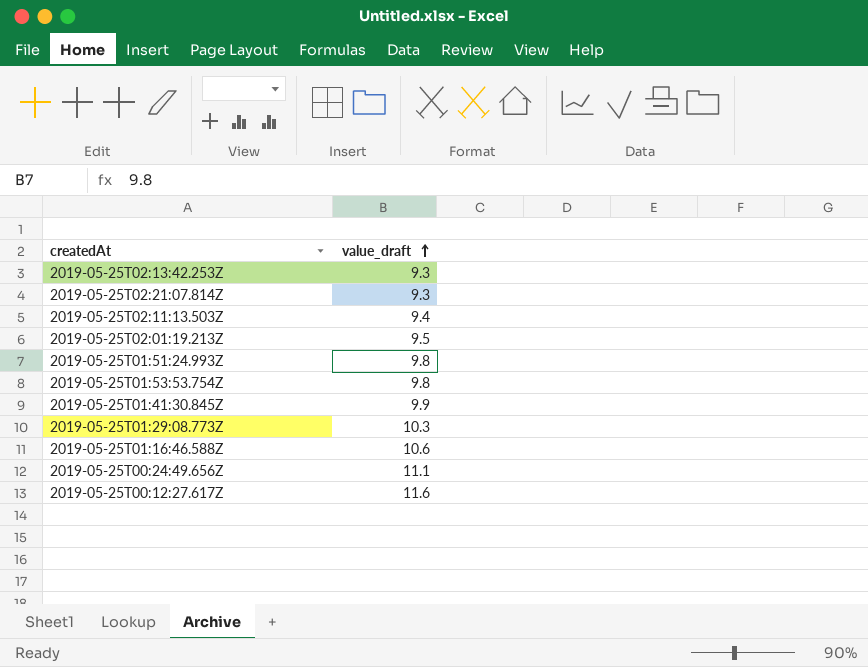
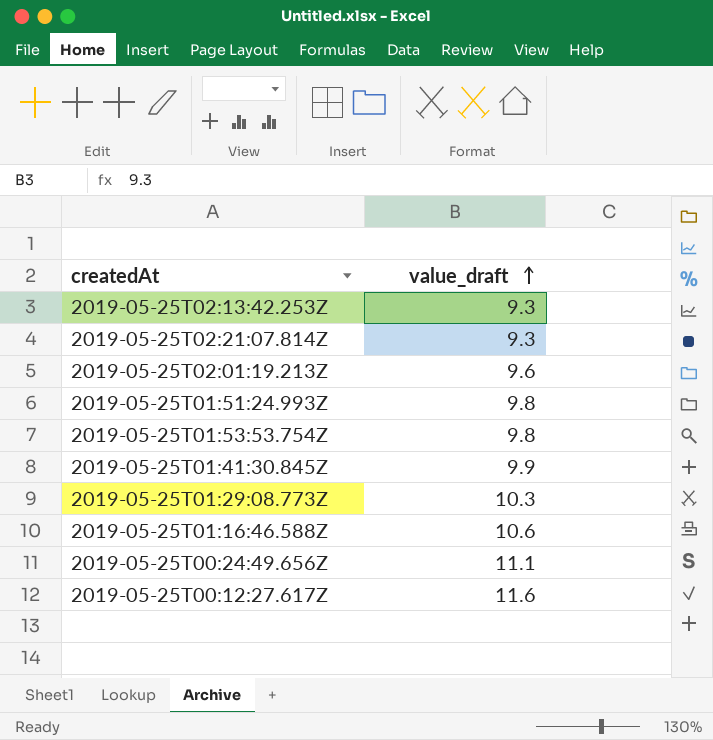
row 2019-05-25T02:11:13.503Z: 9.4 -> none
2019-05-25T02:01:19.213Z | value_draft: 9.5 -> 9.6

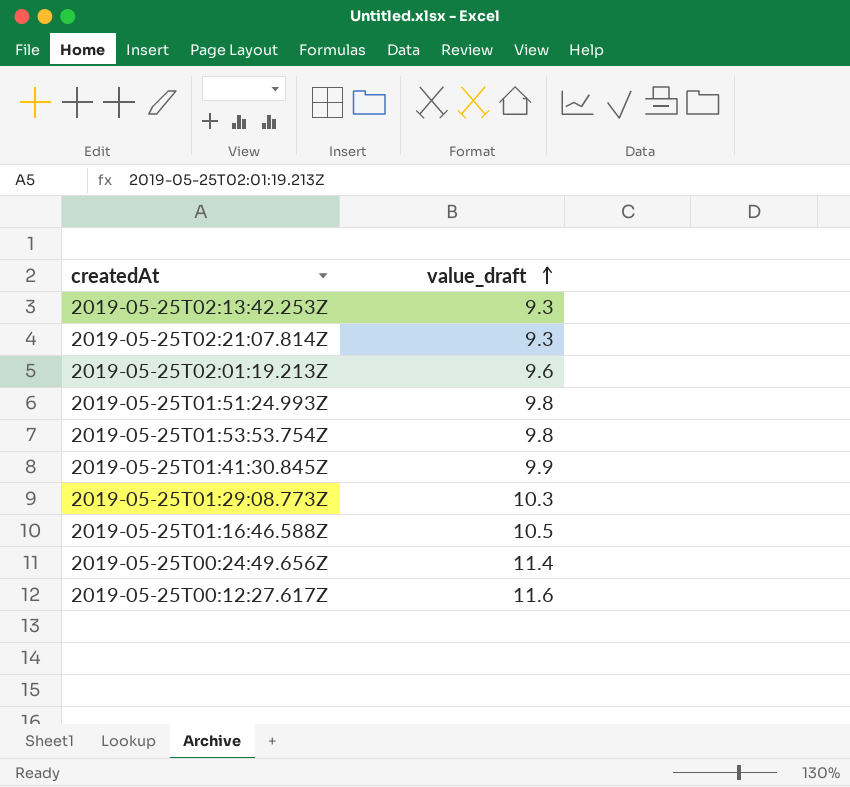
2019-05-25T01:16:46.588Z | value_draft: 10.6 -> 10.5
2019-05-25T00:24:49.656Z | value_draft: 11.1 -> 11.4

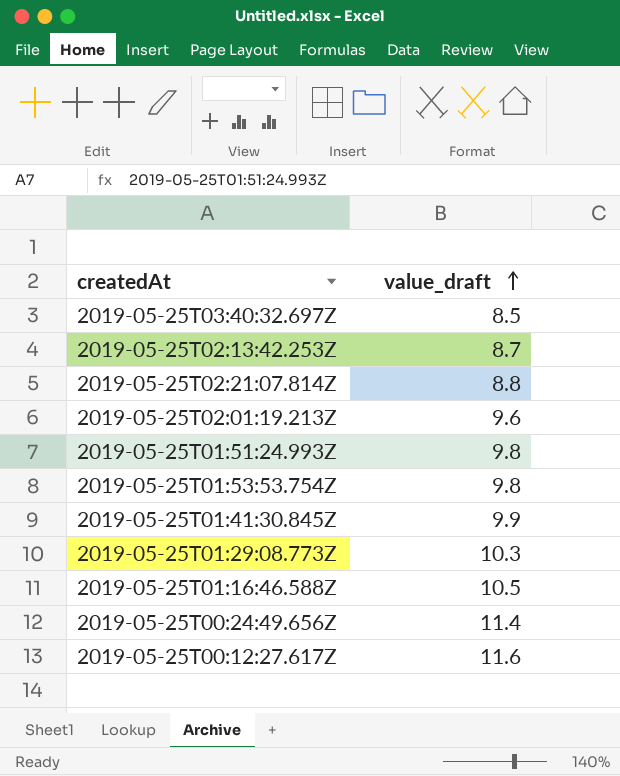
row 2019-05-25T03:40:32.697Z: none -> 8.5
2019-05-25T02:13:42.253Z | value_draft: 9.3 -> 8.7
2019-05-25T02:21:07.814Z | value_draft: 9.3 -> 8.8

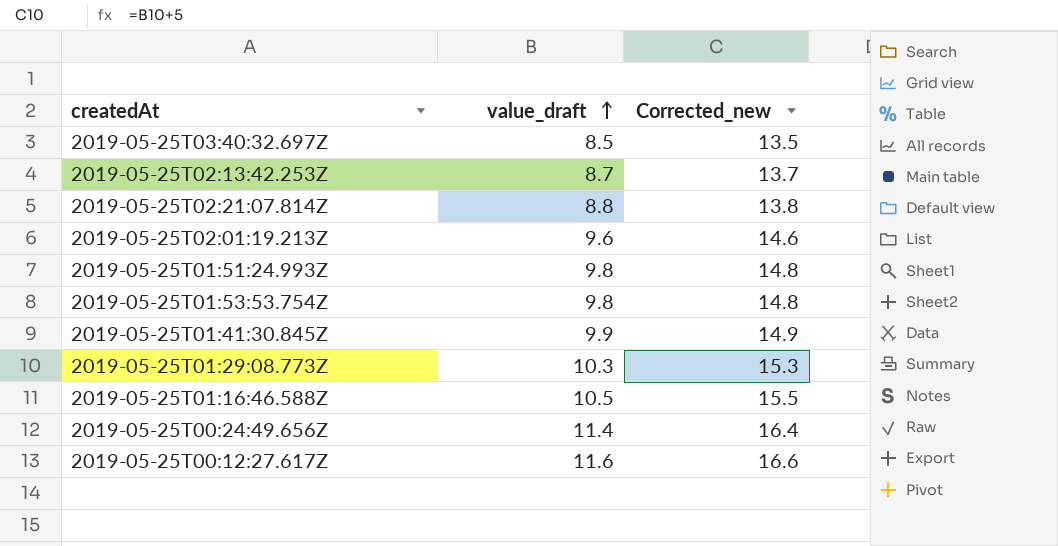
column Corrected_new | formula: none -> [value_draft] + 5

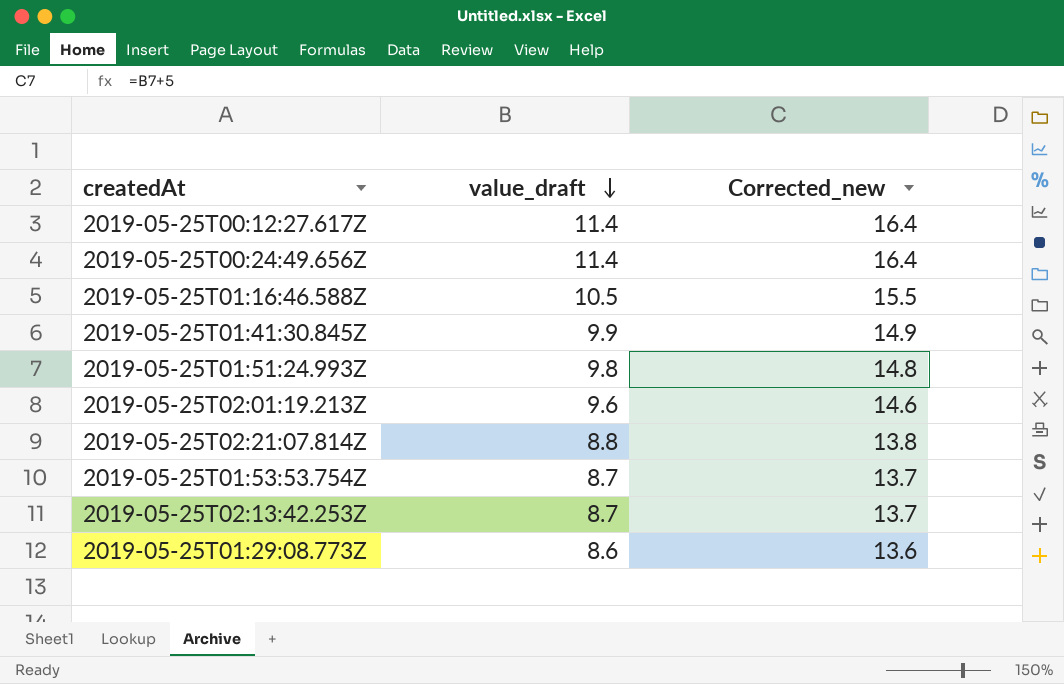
row order: value_draft ascending -> value_draft descending
row 2019-05-25T03:40:32.697Z: 8.5 | 13.5 -> none
2019-05-25T00:12:27.617Z | value_draft: 11.6 -> 11.4
2019-05-25T00:12:27.617Z | Corrected_new: 16.6 -> 16.4
2019-05-25T01:53:53.754Z | value_draft: 9.8 -> 8.7
2019-05-25T01:53:53.754Z | Corrected_new: 14.8 -> 13.7
2019-05-25T01:29:08.773Z | value_draft: 10.3 -> 8.6
2019-05-25T01:29:08.773Z | Corrected_new: 15.3 -> 13.6

